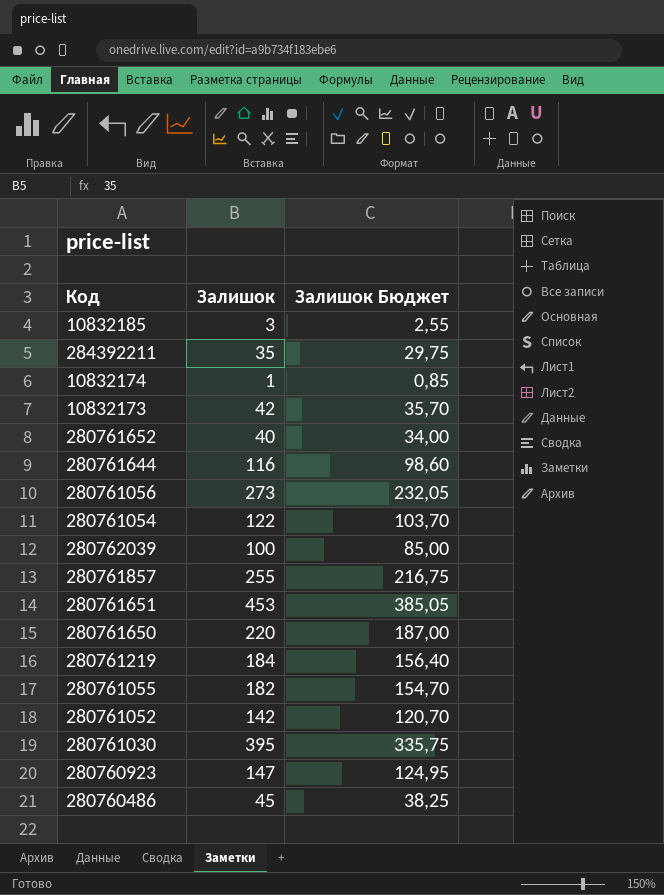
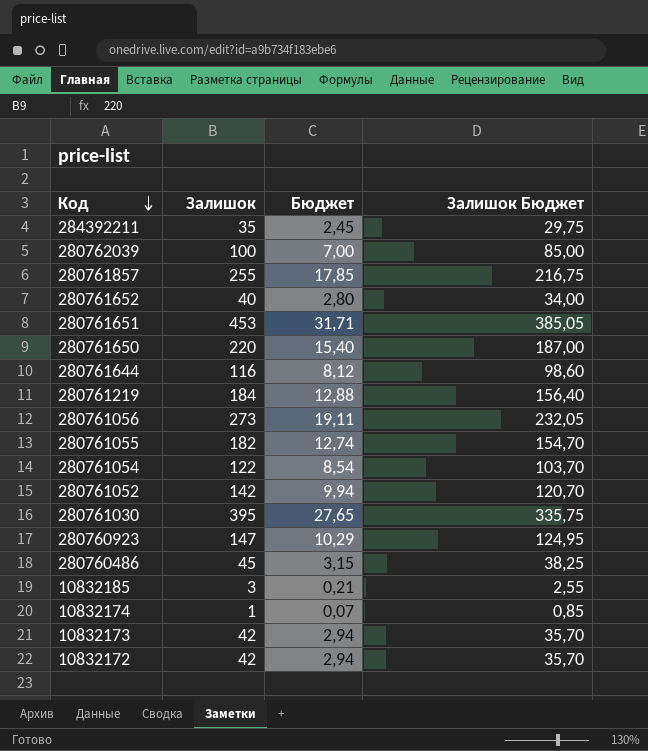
row order: none -> Код descending
column Бюджет | formula: none -> [Залишок] * 0,07
row 10832172: none -> 42 | 2,94 | 35,70

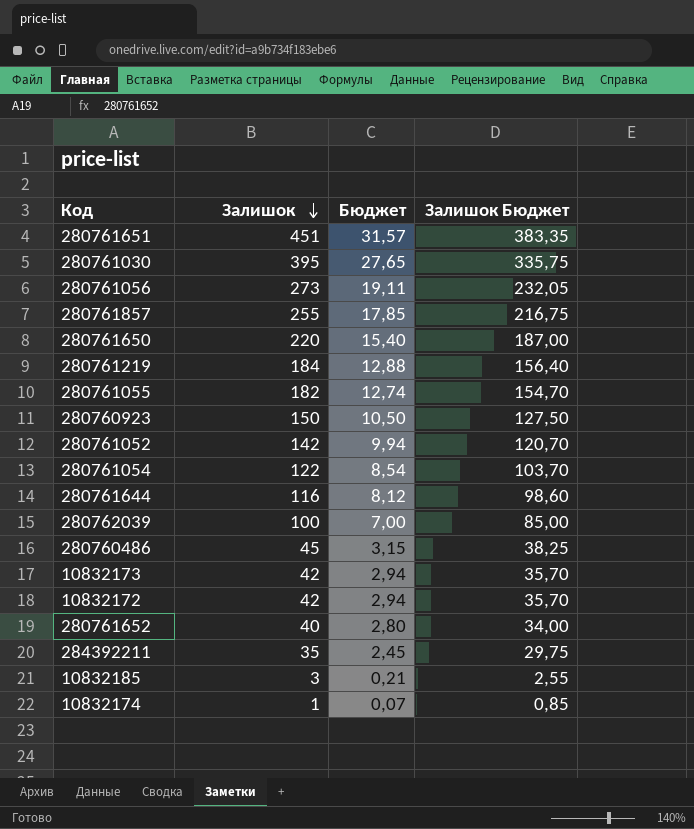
row order: Код descending -> Залишок descending
280761651 | Залишок: 453 -> 451
280761651 | Бюджет: 31,71 -> 31,57
280761651 | Залишок Бюджет: 385,05 -> 383,35
280760923 | Залишок: 147 -> 150
280760923 | Бюджет: 10,29 -> 10,50
280760923 | Залишок Бюджет: 124,95 -> 127,50

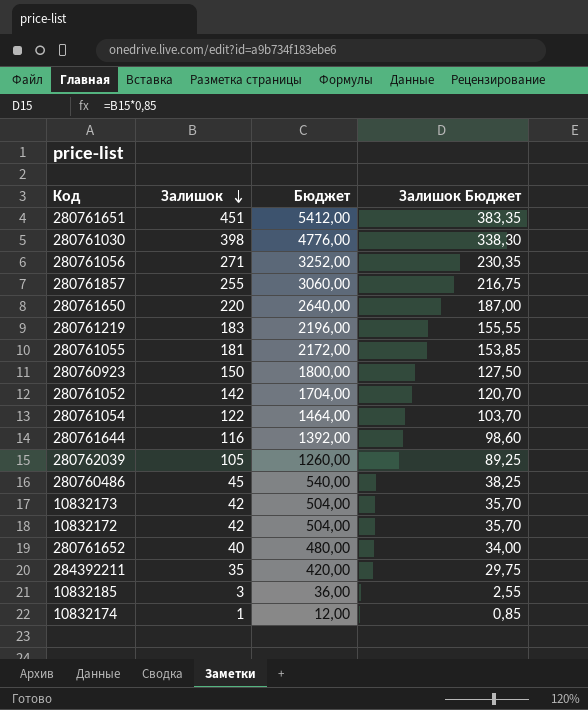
column Бюджет | formula: [Залишок] * 0,07 -> [Залишок] * 12
280761030 | Залишок: 395 -> 398
280761030 | Залишок Бюджет: 335,75 -> 338,30
280761056 | Залишок: 273 -> 271
280761056 | Залишок Бюджет: 232,05 -> 230,35
280761219 | Залишок: 184 -> 183
280761219 | Залишок Бюджет: 156,40 -> 155,55
280761055 | Залишок: 182 -> 181
280761055 | Залишок Бюджет: 154,70 -> 153,85
280762039 | Залишок: 100 -> 105
280762039 | Залишок Бюджет: 85,00 -> 89,25

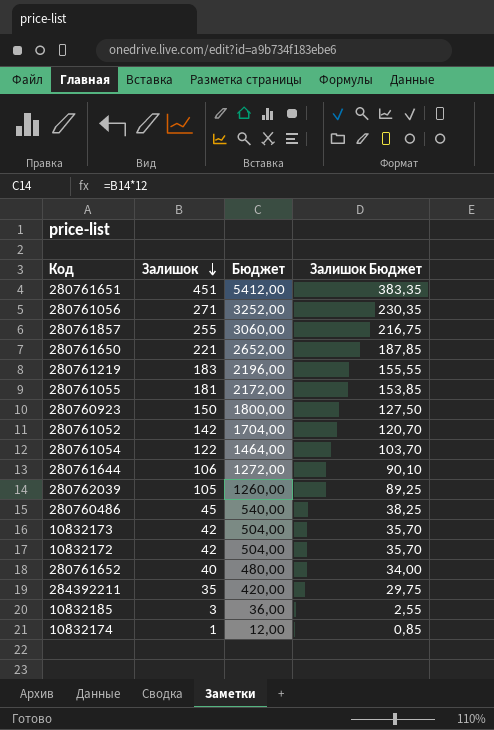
row 280761030: 398 | 4776,00 | 338,30 -> none
280761650 | Залишок: 220 -> 221
280761650 | Бюджет: 2640,00 -> 2652,00
280761650 | Залишок Бюджет: 187,00 -> 187,85
280761644 | Залишок: 116 -> 106
280761644 | Бюджет: 1392,00 -> 1272,00
280761644 | Залишок Бюджет: 98,60 -> 90,10

